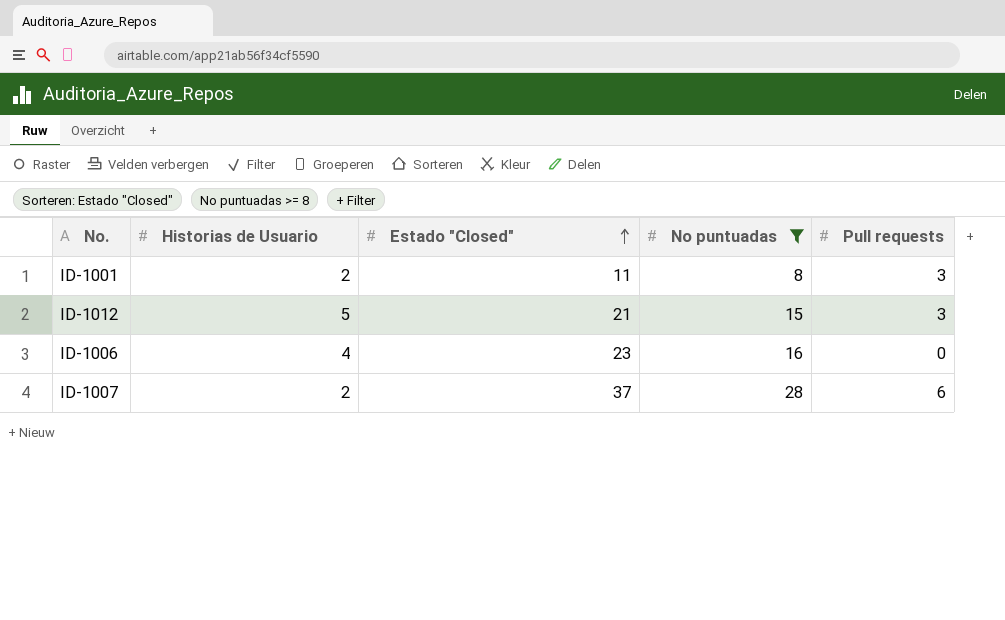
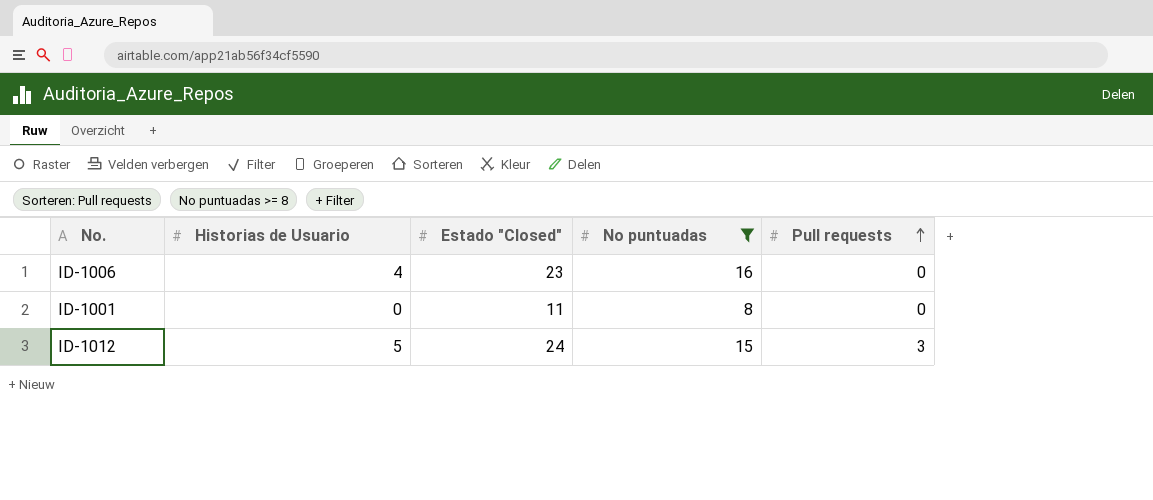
row order: Estado "Closed" ascending -> Pull requests ascending
row ID-1007: 2 | 37 | 28 | 6 -> none
ID-1001 | Historias de Usuario: 2 -> 0
ID-1001 | Pull requests: 3 -> 0
ID-1012 | Estado "Closed": 21 -> 24

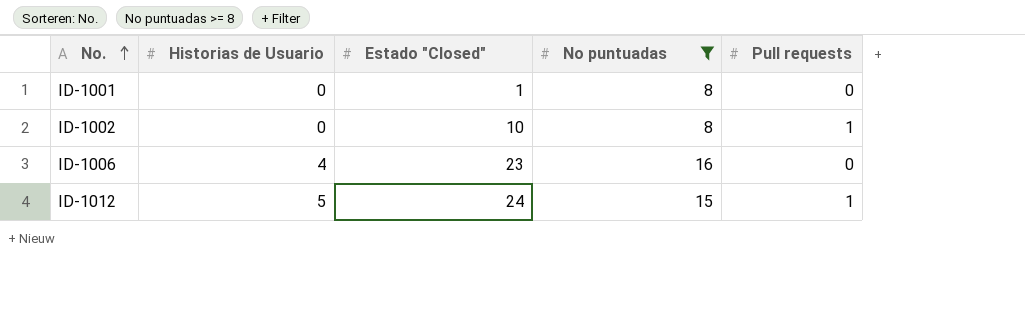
row order: Pull requests ascending -> No. ascending
ID-1001 | Estado "Closed": 11 -> 1
row ID-1002: none -> 0 | 10 | 8 | 1
ID-1012 | Pull requests: 3 -> 1

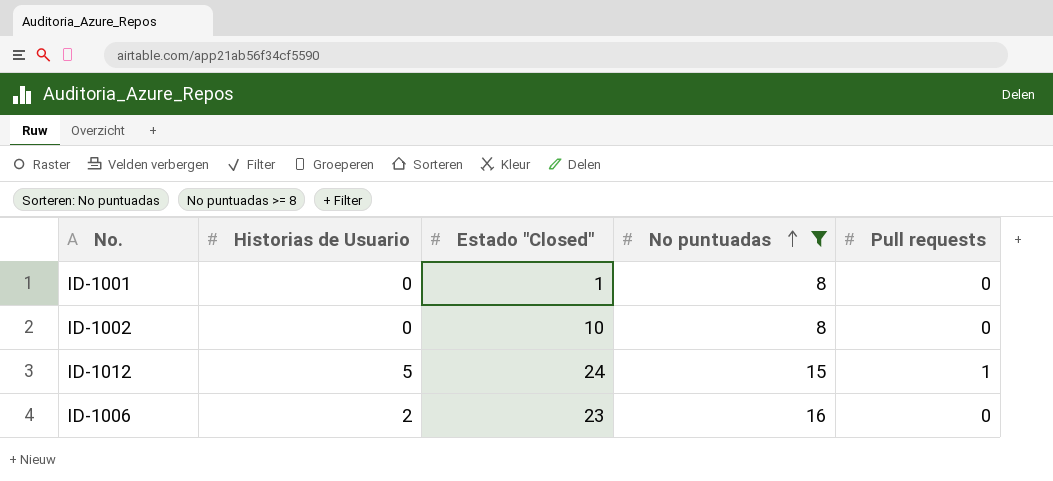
row order: No. ascending -> No puntuadas ascending
ID-1002 | Pull requests: 1 -> 0
ID-1006 | Historias de Usuario: 4 -> 2

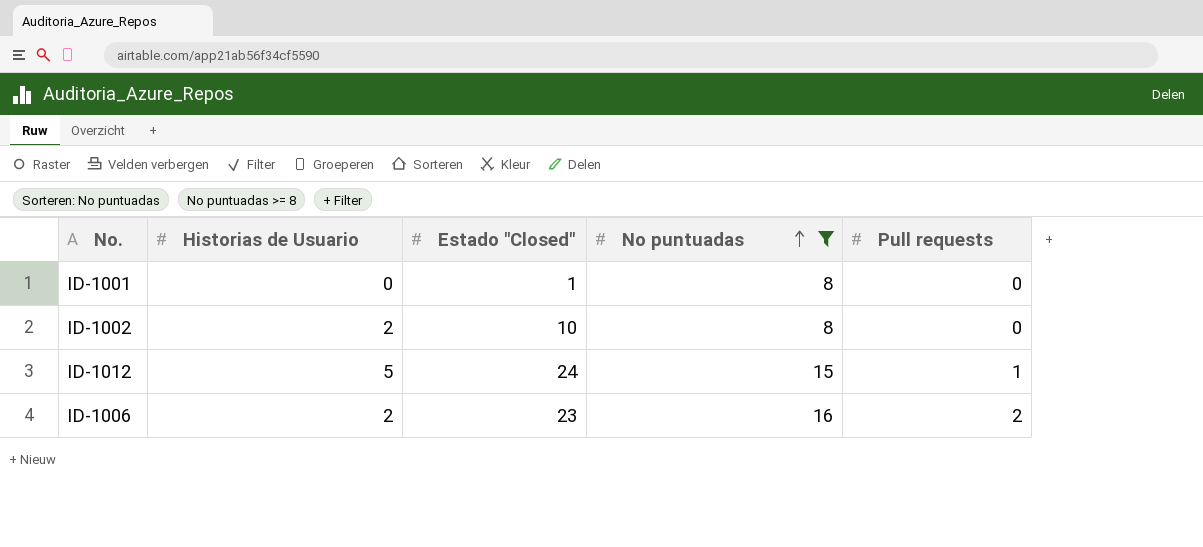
ID-1002 | Historias de Usuario: 0 -> 2
ID-1006 | Pull requests: 0 -> 2

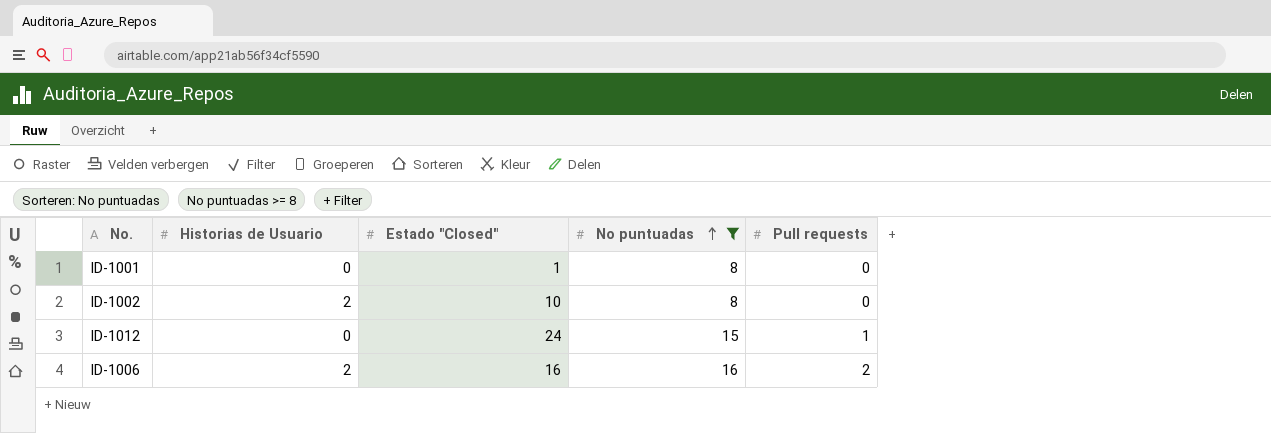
ID-1012 | Historias de Usuario: 5 -> 0
ID-1006 | Estado "Closed": 23 -> 16

